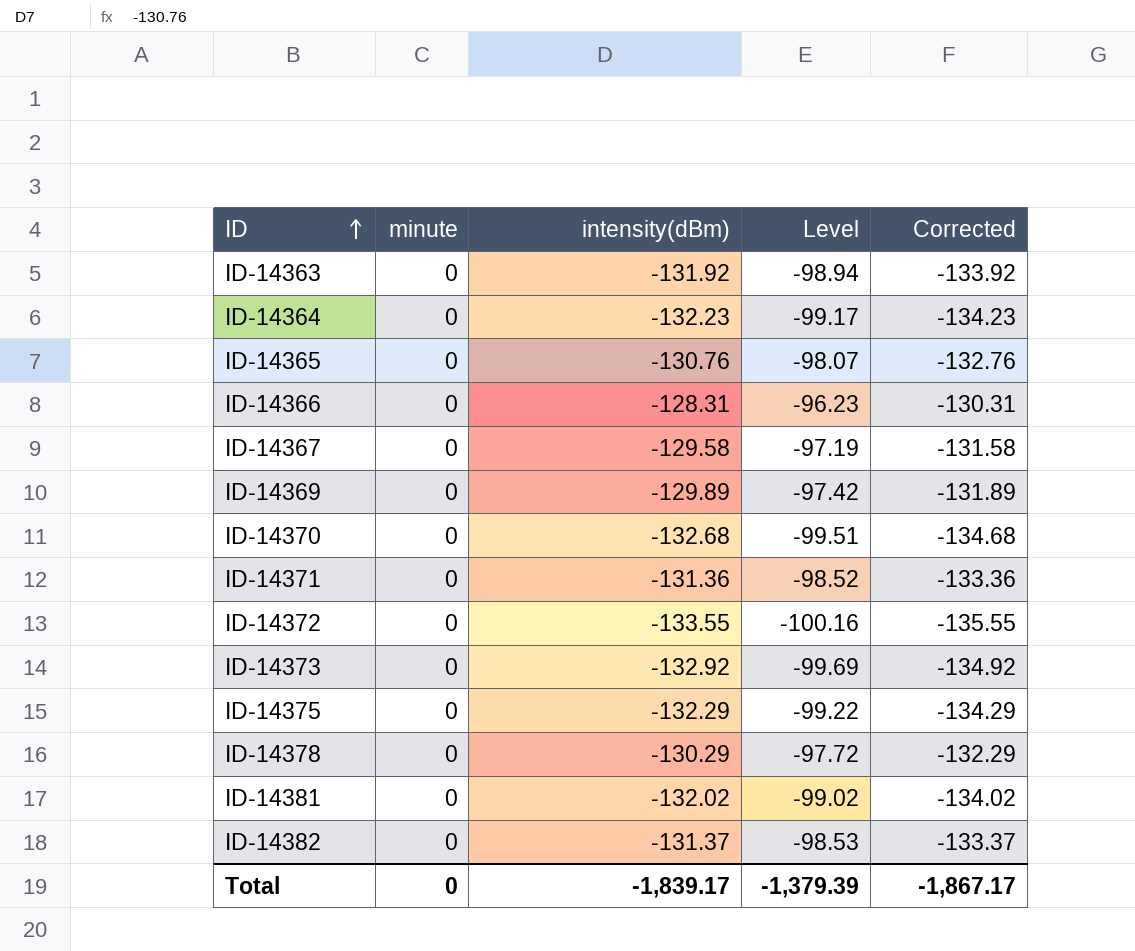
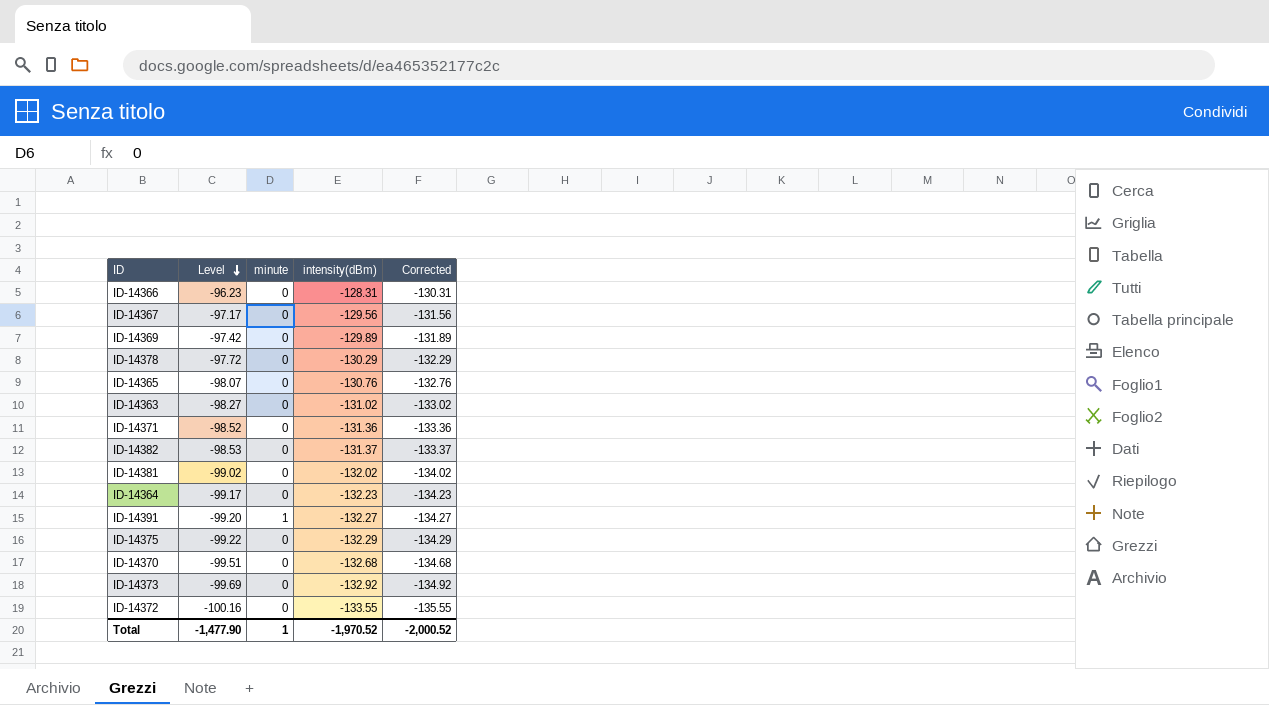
row order: ID ascending -> Level descending
column Level | position: 4 -> 2
ID-14367 | Level: -97.19 -> -97.17
ID-14367 | intensity(dBm): -129.58 -> -129.56
ID-14367 | Corrected: -131.58 -> -131.56
ID-14363 | Level: -98.94 -> -98.27
ID-14363 | intensity(dBm): -131.92 -> -131.02
ID-14363 | Corrected: -133.92 -> -133.02
row ID-14391: none -> -99.20 | 1 | -132.27 | -134.27
Total | Level: -1,379.39 -> -1,477.90
Total | minute: 0 -> 1
Total | intensity(dBm): -1,839.17 -> -1,970.52
Total | Corrected: -1,867.17 -> -2,000.52

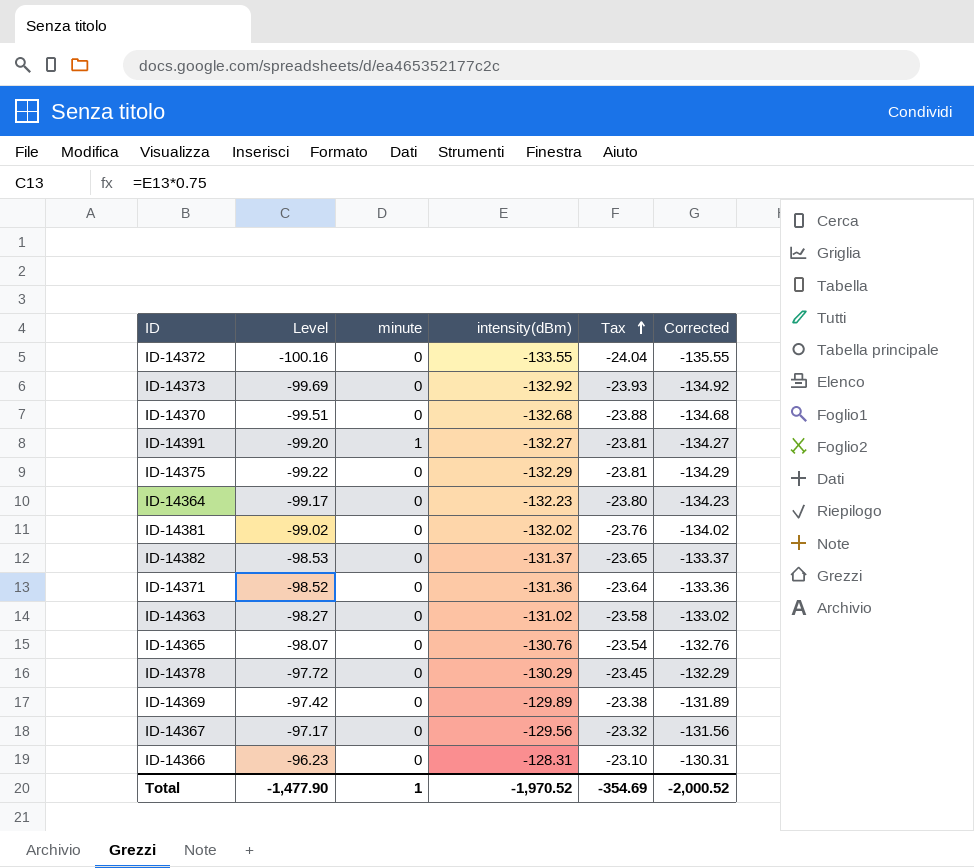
row order: Level descending -> Tax ascending
column Tax | formula: none -> [intensity(dBm)] * 0.18

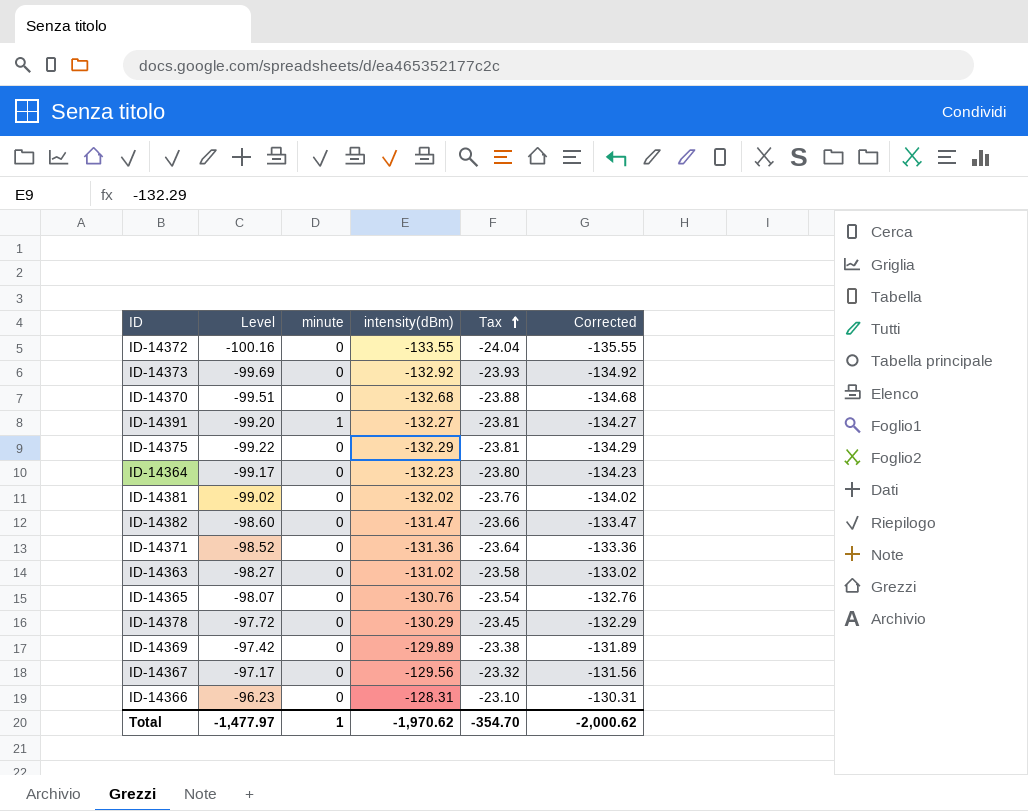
ID-14382 | Level: -98.53 -> -98.60
ID-14382 | intensity(dBm): -131.37 -> -131.47
ID-14382 | Tax: -23.65 -> -23.66
ID-14382 | Corrected: -133.37 -> -133.47
Total | Level: -1,477.90 -> -1,477.97
Total | intensity(dBm): -1,970.52 -> -1,970.62
Total | Tax: -354.69 -> -354.70
Total | Corrected: -2,000.52 -> -2,000.62

